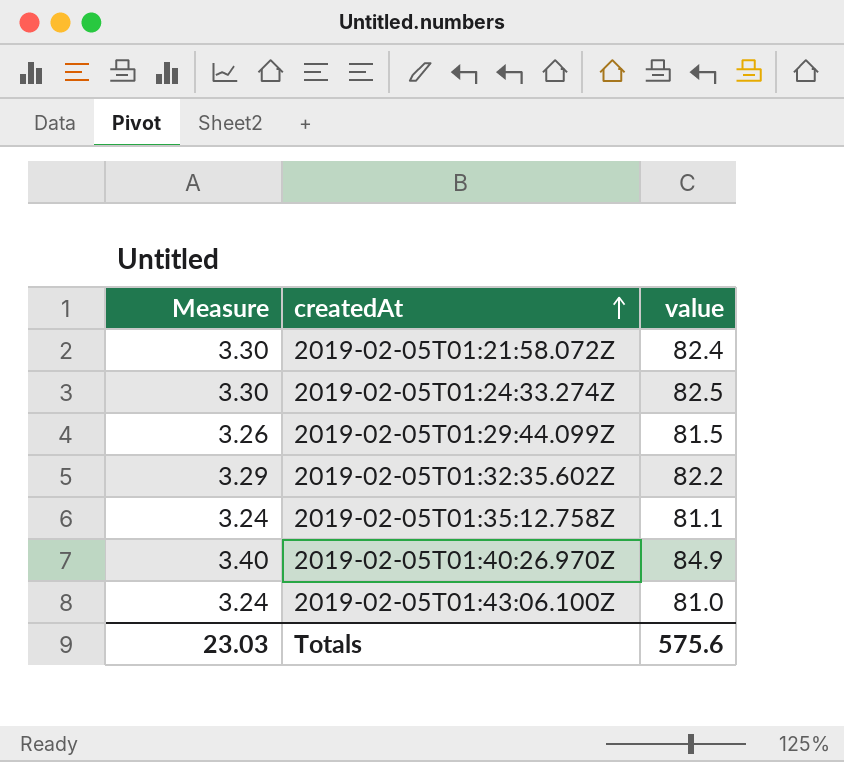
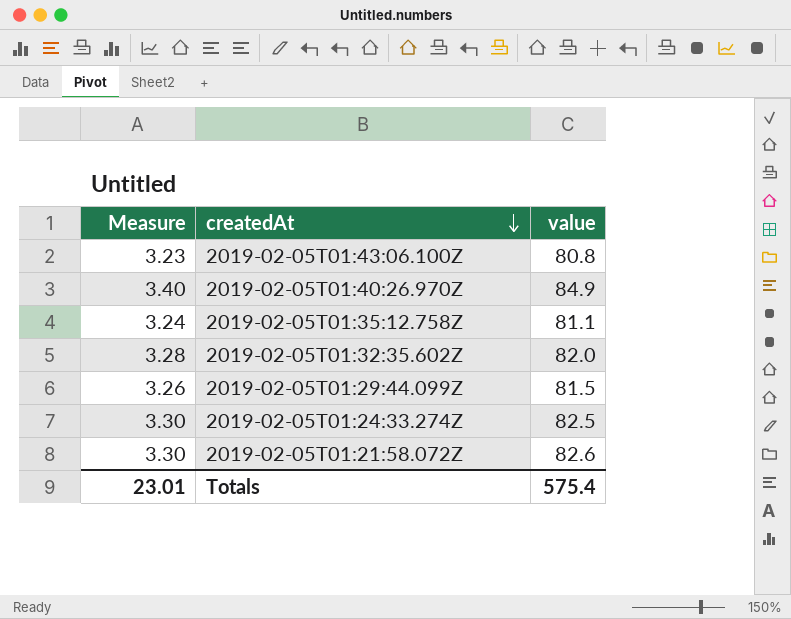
row order: createdAt ascending -> createdAt descending
2019-02-05T01:43:06.100Z | Measure: 3.24 -> 3.23
2019-02-05T01:43:06.100Z | value: 81.0 -> 80.8
2019-02-05T01:32:35.602Z | Measure: 3.29 -> 3.28
2019-02-05T01:32:35.602Z | value: 82.2 -> 82.0
2019-02-05T01:21:58.072Z | value: 82.4 -> 82.6
Totals | Measure: 23.03 -> 23.01
Totals | value: 575.6 -> 575.4

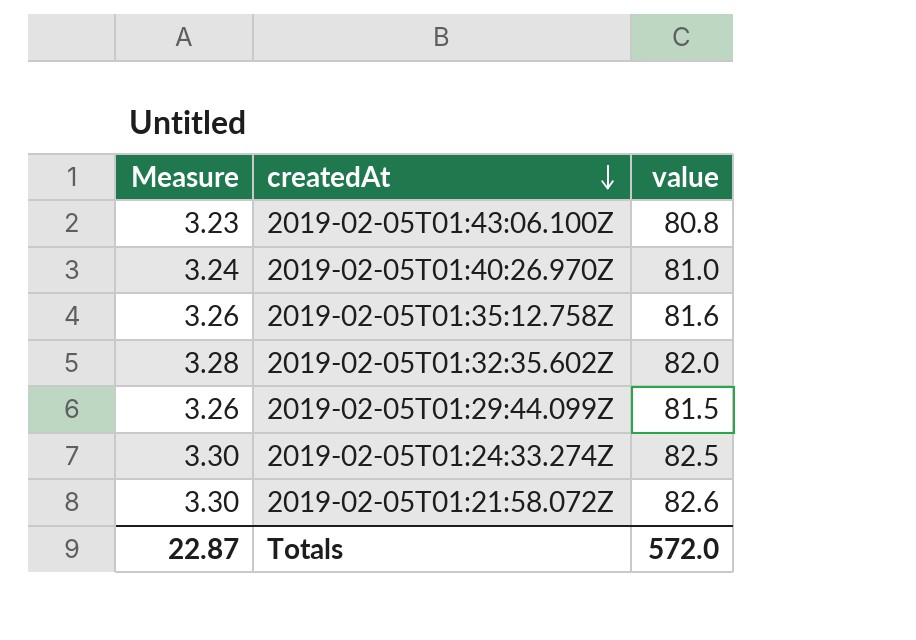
2019-02-05T01:40:26.970Z | Measure: 3.40 -> 3.24
2019-02-05T01:40:26.970Z | value: 84.9 -> 81.0
2019-02-05T01:35:12.758Z | Measure: 3.24 -> 3.26
2019-02-05T01:35:12.758Z | value: 81.1 -> 81.6
Totals | Measure: 23.01 -> 22.87
Totals | value: 575.4 -> 572.0

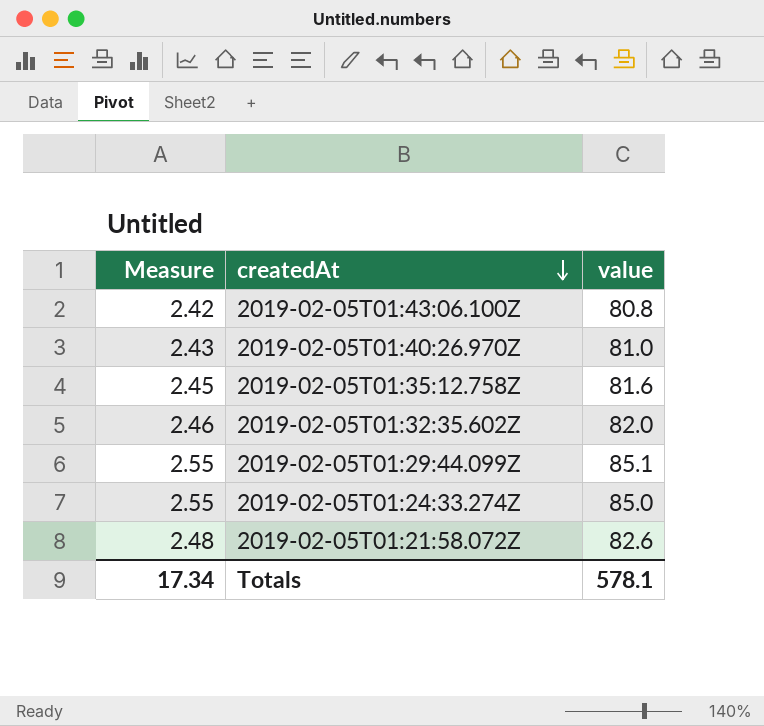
column Measure | formula: [value] * 0.04 -> [value] * 0.03
2019-02-05T01:29:44.099Z | value: 81.5 -> 85.1
2019-02-05T01:24:33.274Z | value: 82.5 -> 85.0
Totals | Measure: 22.87 -> 17.34
Totals | value: 572.0 -> 578.1

